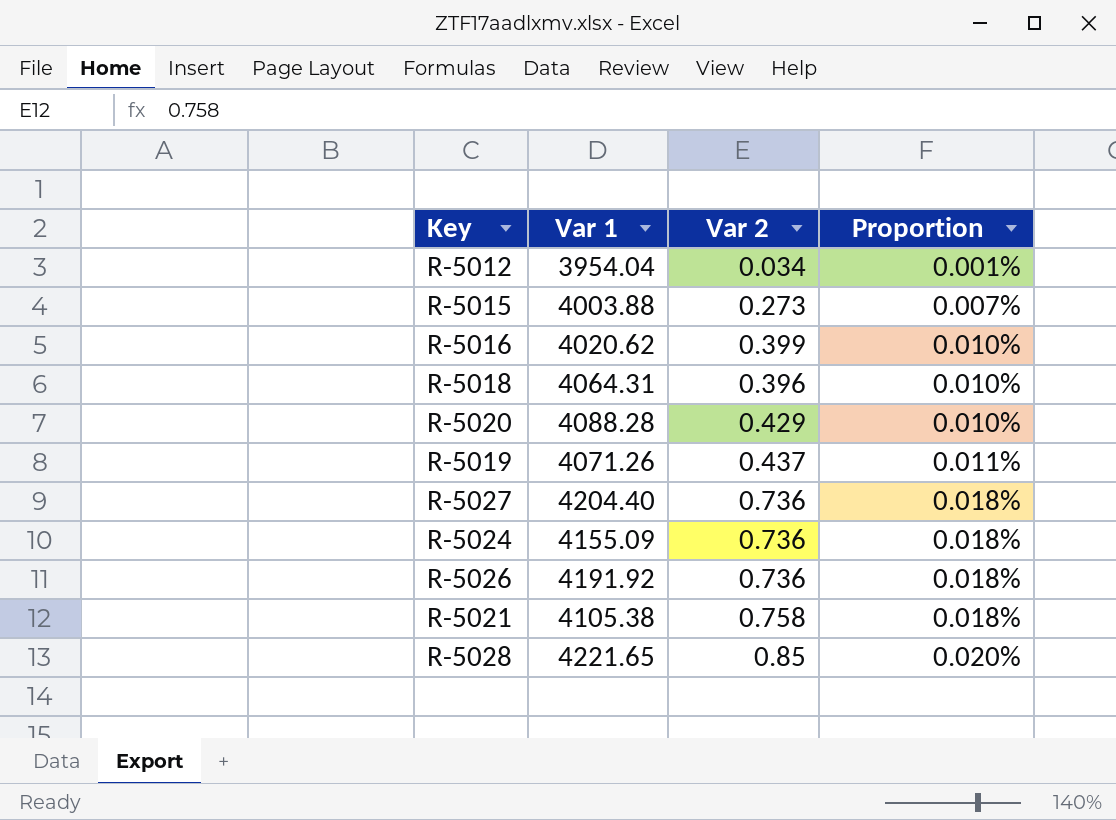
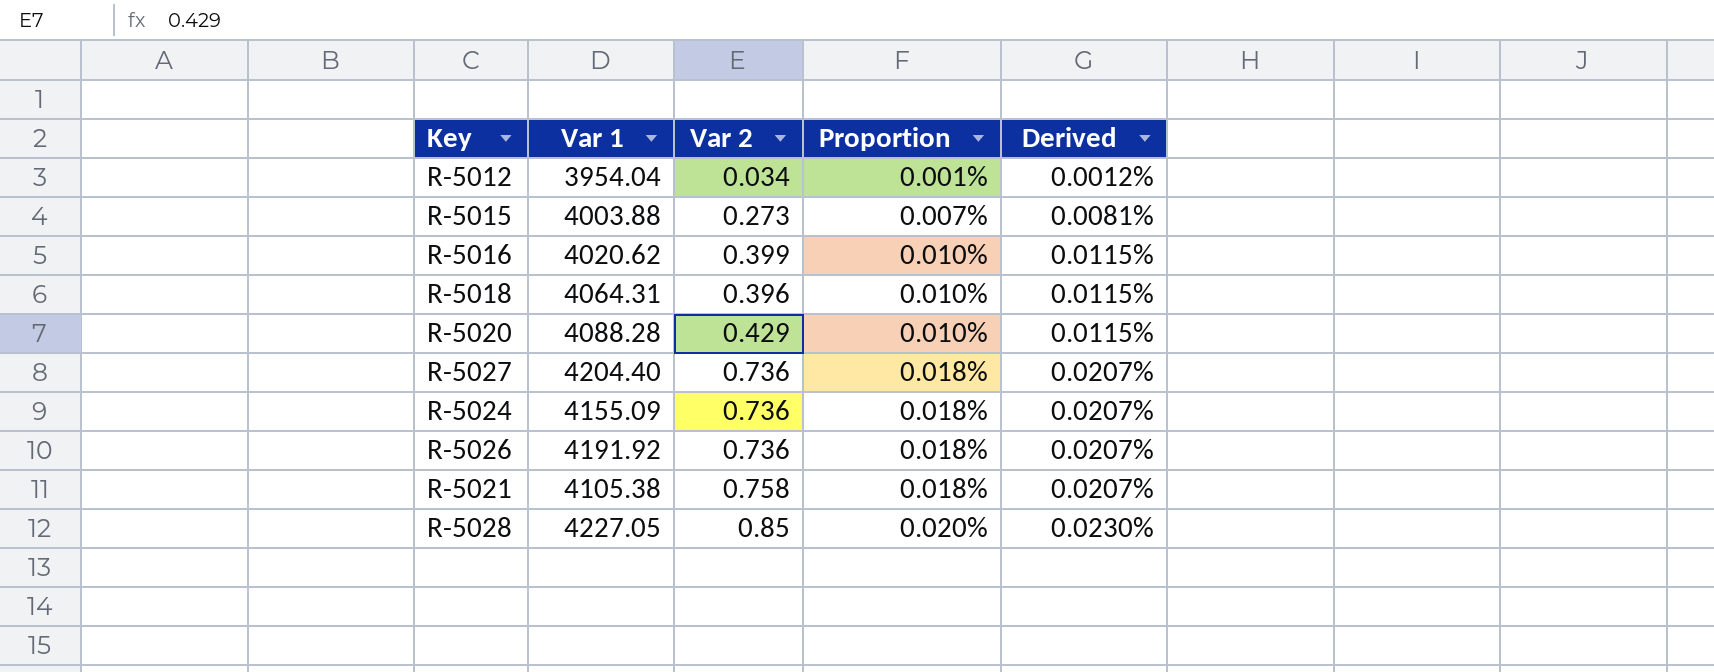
column Derived | formula: none -> [Proportion] * 1.15
row R-5019: 4071.26 | 0.437 | 0.011% -> none
R-5028 | Var 1: 4221.65 -> 4227.05

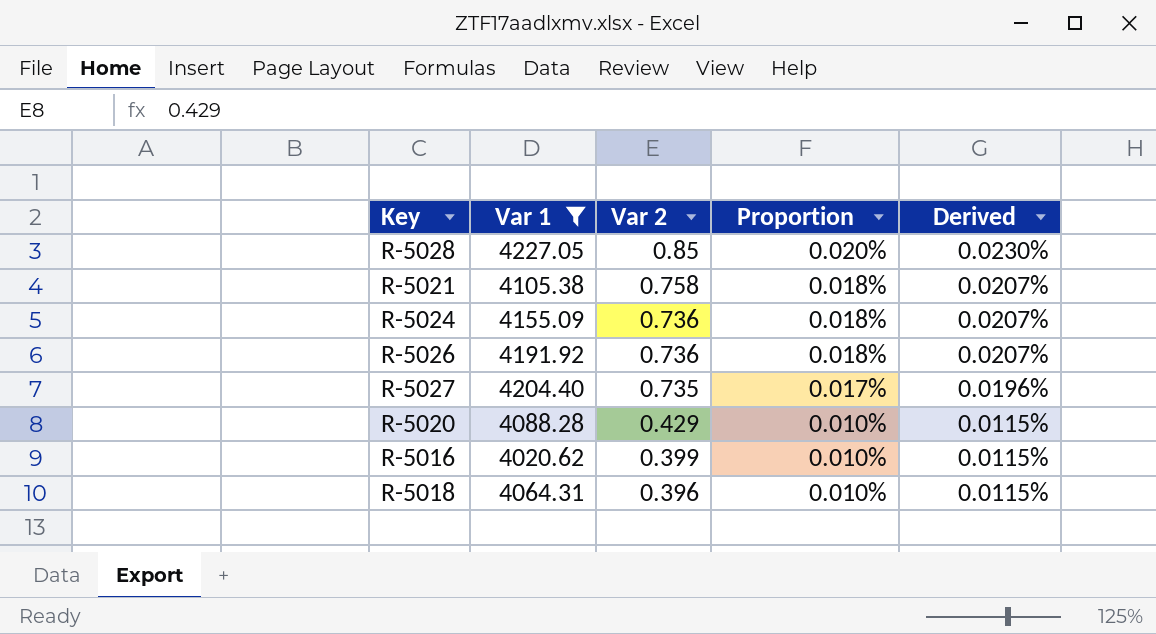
filter: none -> Var 1 >= 4020.62
row order: Proportion ascending -> Var 2 descending
R-5027 | Var 2: 0.736 -> 0.735
R-5027 | Proportion: 0.018% -> 0.017%
R-5027 | Derived: 0.0207% -> 0.0196%

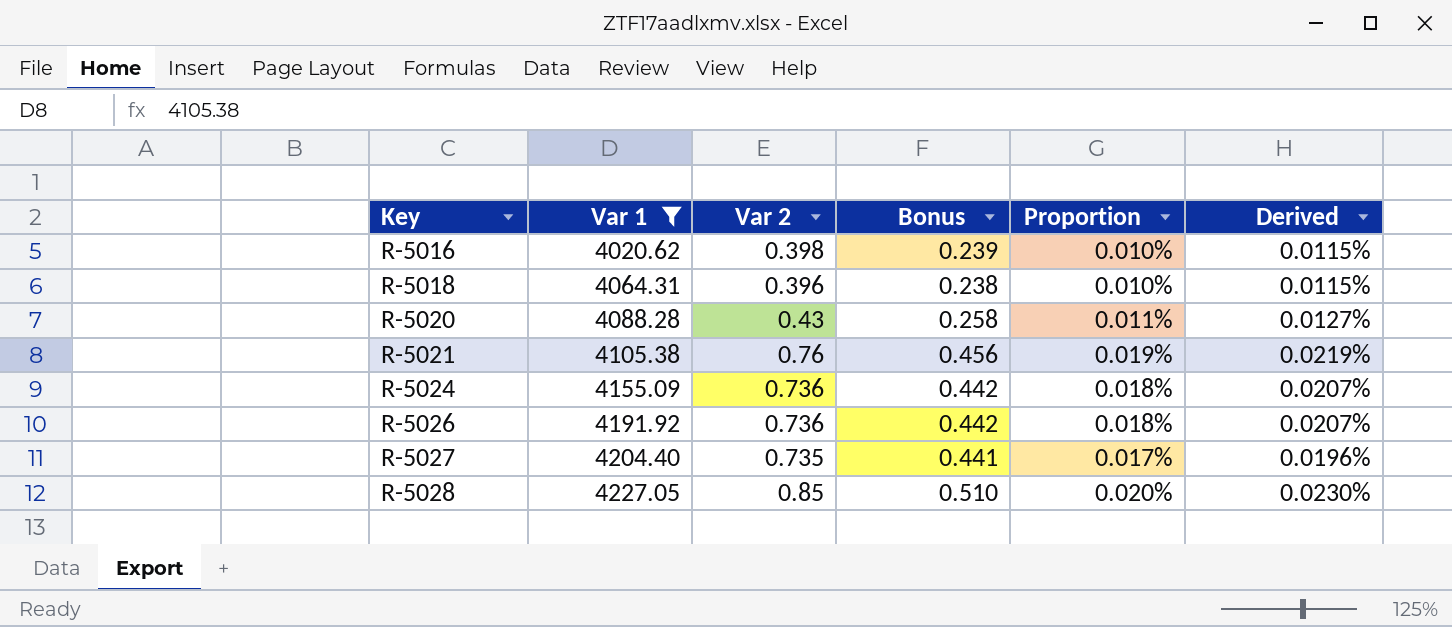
row order: Var 2 descending -> Key ascending
column Bonus | formula: none -> [Var 2] * 0.6
R-5016 | Var 2: 0.399 -> 0.398
R-5020 | Var 2: 0.429 -> 0.43
R-5020 | Proportion: 0.010% -> 0.011%
R-5020 | Derived: 0.0115% -> 0.0127%
R-5021 | Var 2: 0.758 -> 0.76
R-5021 | Proportion: 0.018% -> 0.019%
R-5021 | Derived: 0.0207% -> 0.0219%

